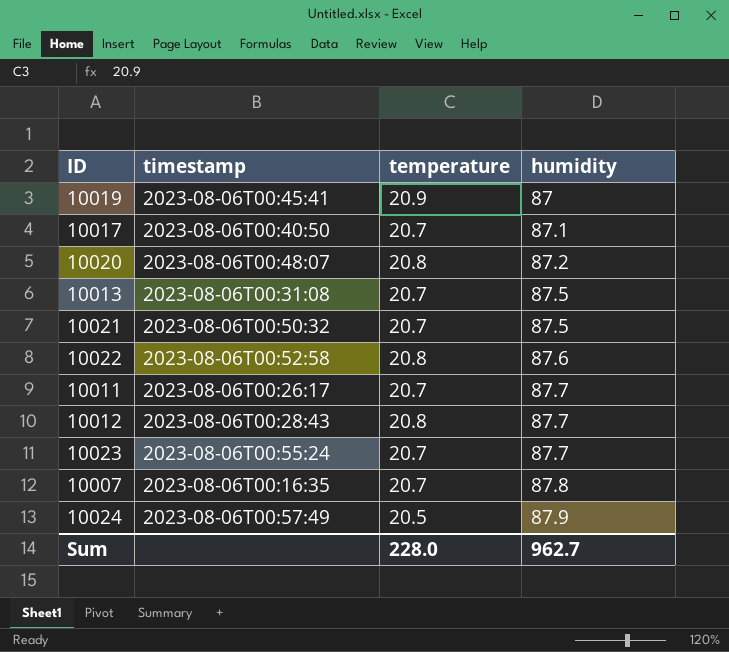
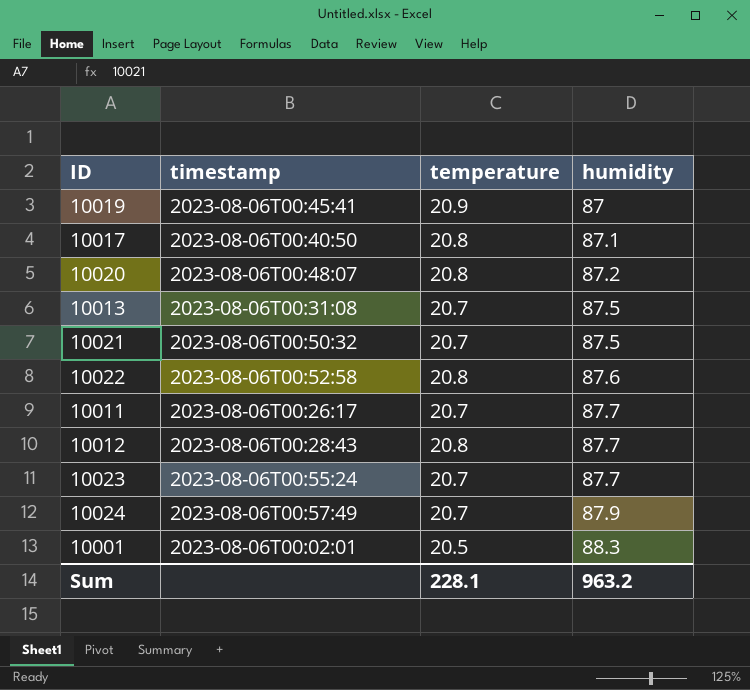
row 10007: 2023-08-06T00:16:35 | 20.7 | 87.8 -> none
10017 | temperature: 20.7 -> 20.8
10024 | temperature: 20.5 -> 20.7
row 10001: none -> 2023-08-06T00:02:01 | 20.5 | 88.3
Sum | temperature: 228.0 -> 228.1
Sum | humidity: 962.7 -> 963.2

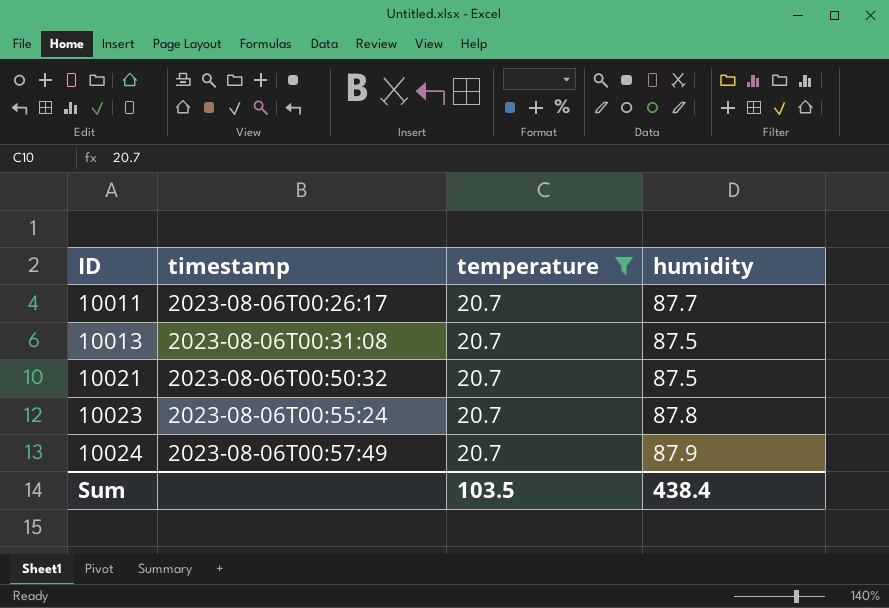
filter: none -> temperature = 20.7
row order: humidity ascending -> ID ascending
10023 | humidity: 87.7 -> 87.8
Sum | temperature: 228.1 -> 103.5
Sum | humidity: 963.2 -> 438.4

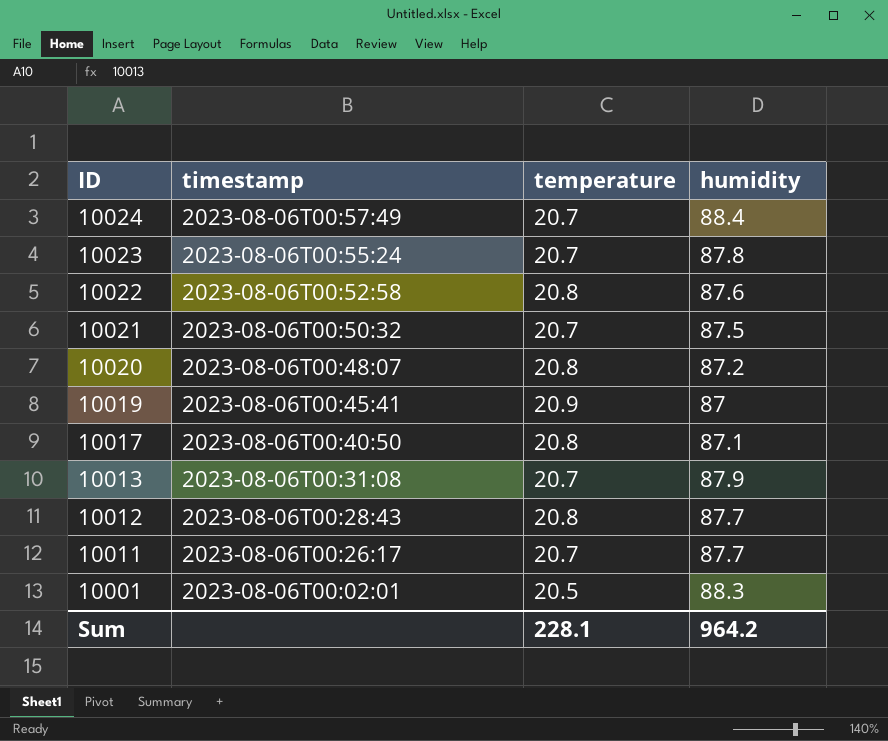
filter: temperature = 20.7 -> none
row order: ID ascending -> ID descending
10024 | humidity: 87.9 -> 88.4
10013 | humidity: 87.5 -> 87.9
Sum | temperature: 103.5 -> 228.1
Sum | humidity: 438.4 -> 964.2

